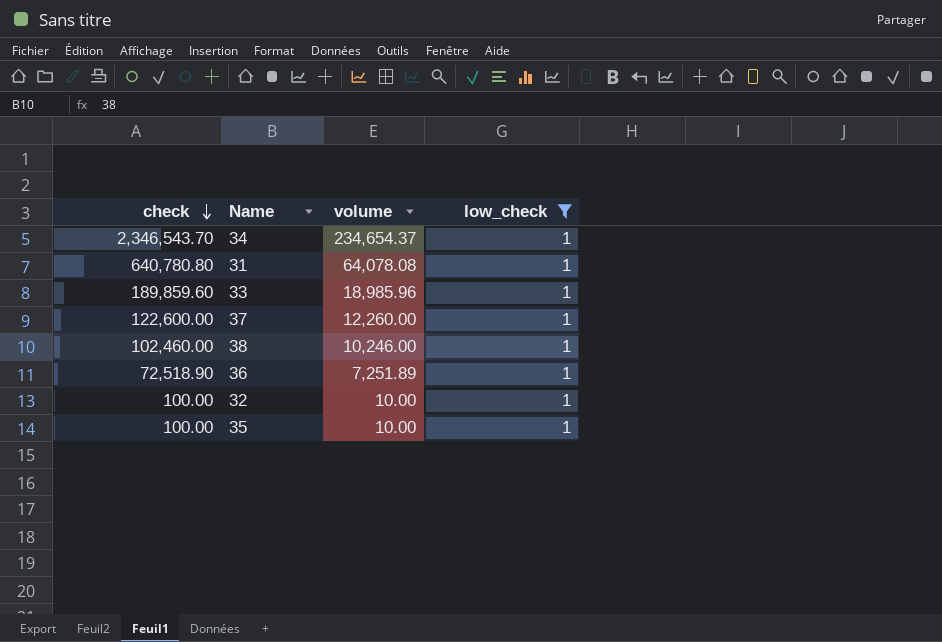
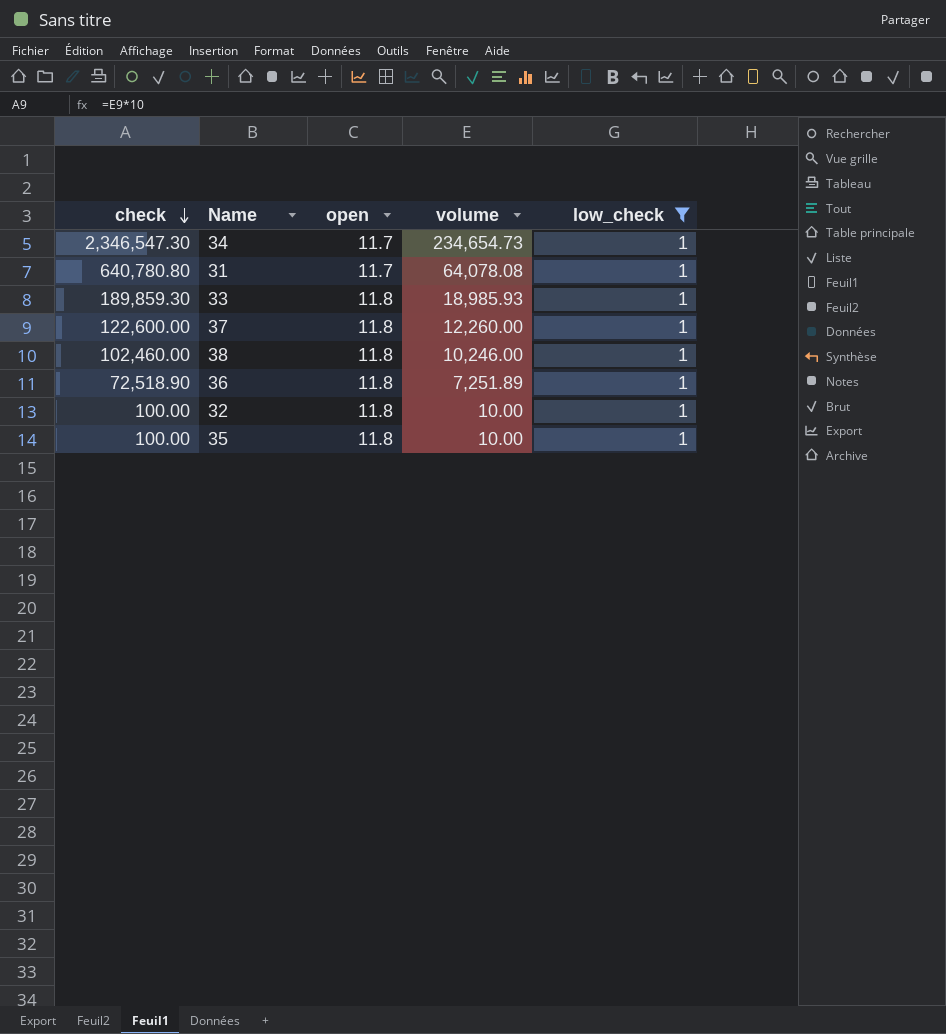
column open | position: none -> 3
34 | check: 2,346,543.70 -> 2,346,547.30
34 | volume: 234,654.37 -> 234,654.73
33 | check: 189,859.60 -> 189,859.30
33 | volume: 18,985.96 -> 18,985.93

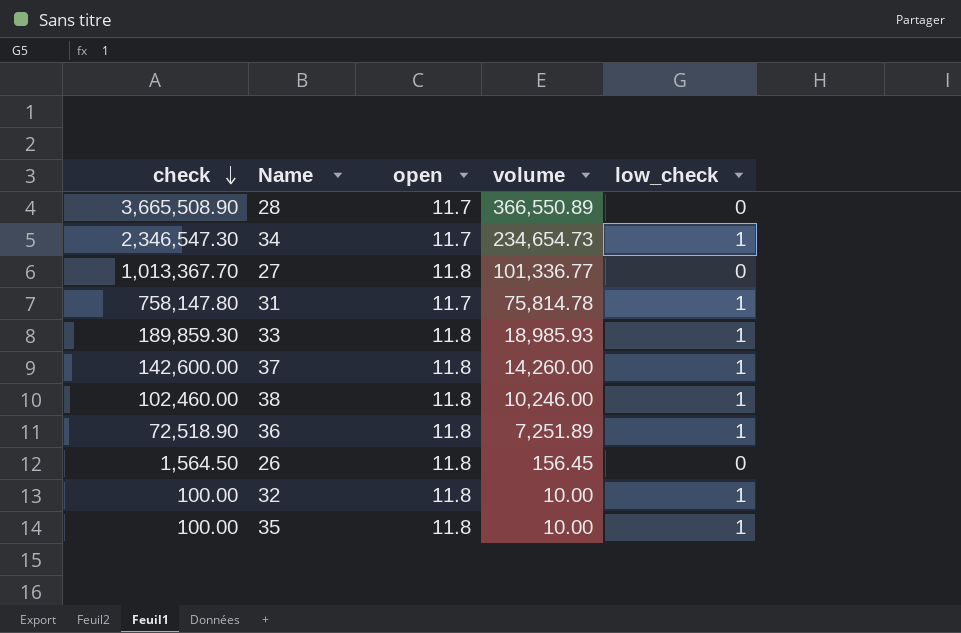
filter: low_check = 1 -> none
31 | check: 640,780.80 -> 758,147.80
31 | volume: 64,078.08 -> 75,814.78
37 | check: 122,600.00 -> 142,600.00
37 | volume: 12,260.00 -> 14,260.00

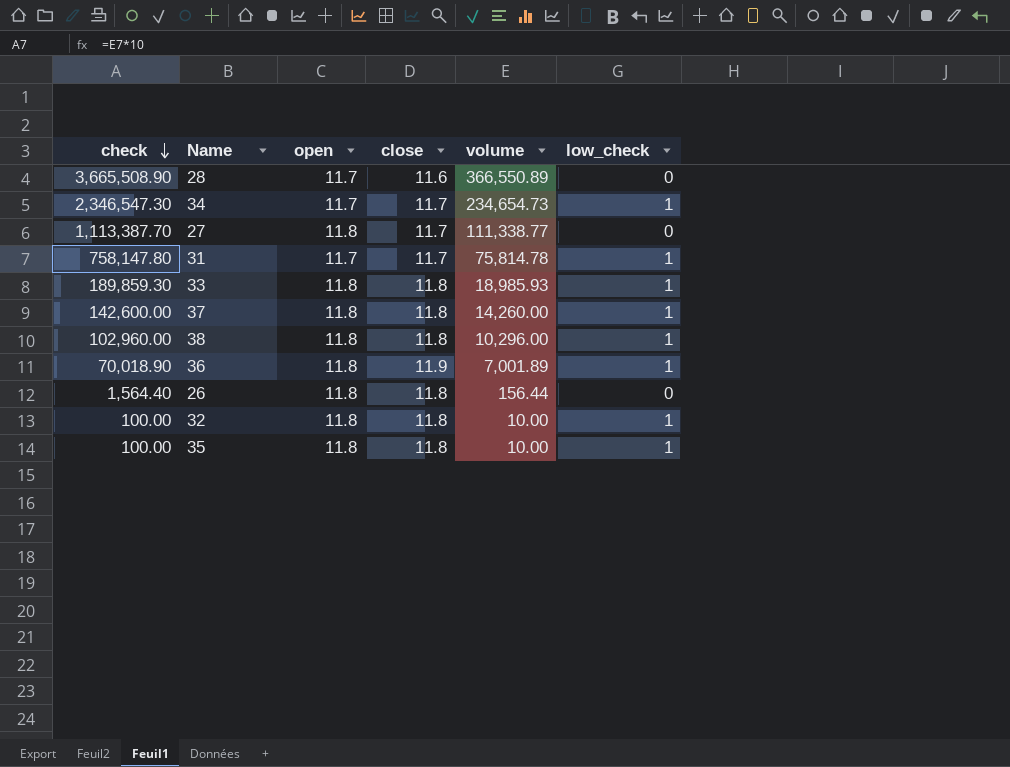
column close | position: none -> 4
27 | check: 1,013,367.70 -> 1,113,387.70
27 | volume: 101,336.77 -> 111,338.77
38 | check: 102,460.00 -> 102,960.00
38 | volume: 10,246.00 -> 10,296.00
36 | check: 72,518.90 -> 70,018.90
36 | volume: 7,251.89 -> 7,001.89
26 | check: 1,564.50 -> 1,564.40
26 | volume: 156.45 -> 156.44

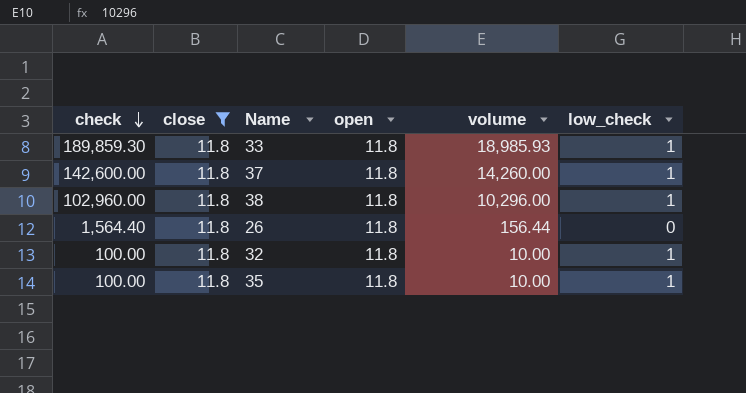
filter: none -> close = 11.8
column close | position: 4 -> 2

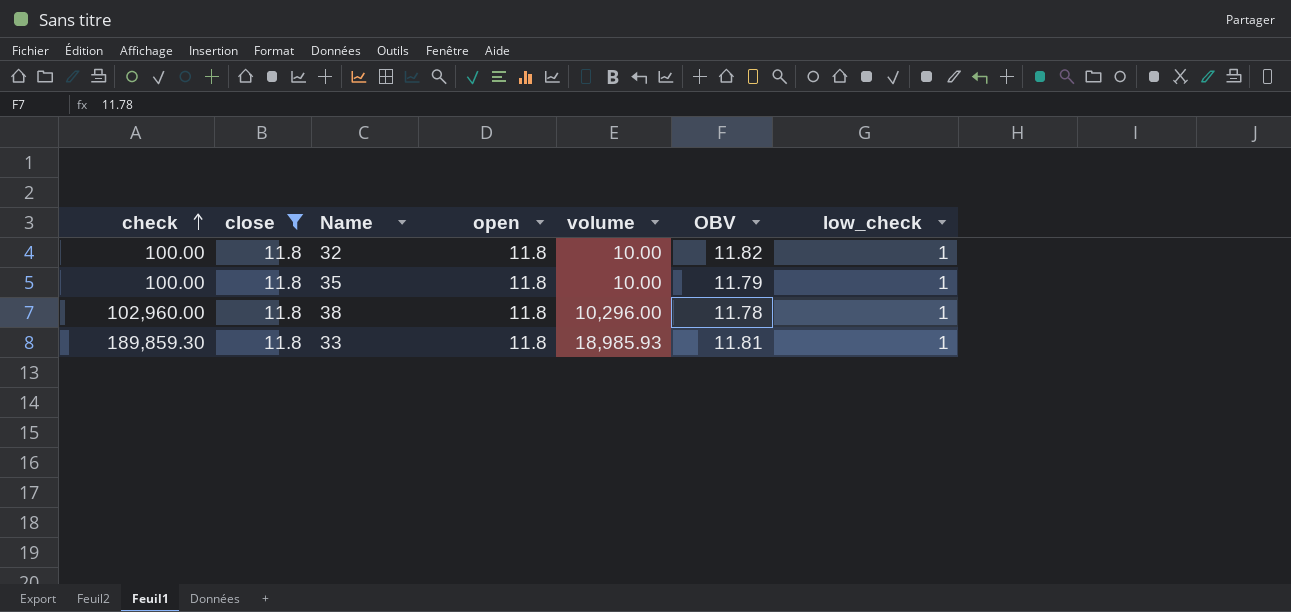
row order: check descending -> check ascending
column OBV | position: none -> 6
row 37: 142,600.00 | 11.8 | 11.8 | 14,260.00 | 1 -> none
row 26: 1,564.40 | 11.8 | 11.8 | 156.44 | 0 -> none

